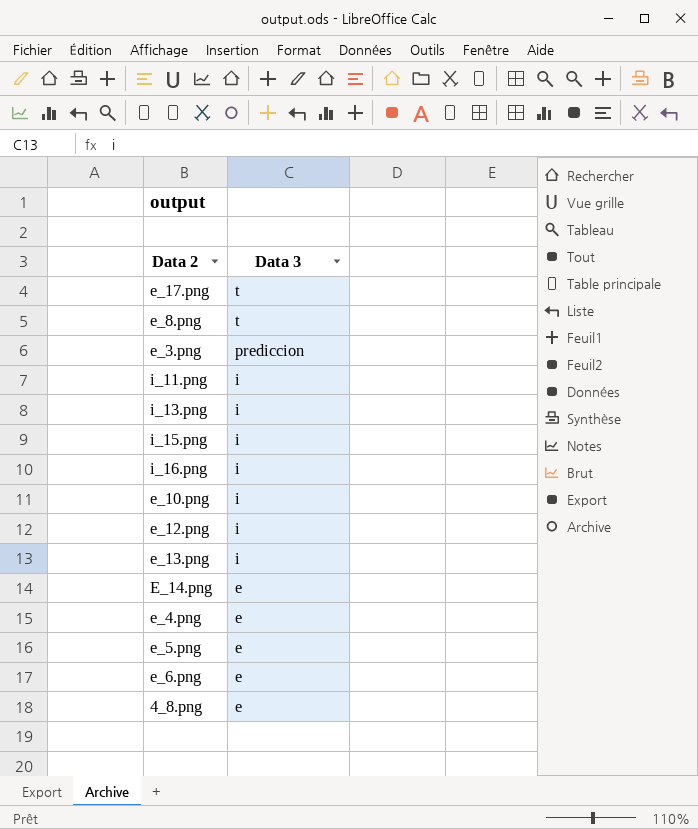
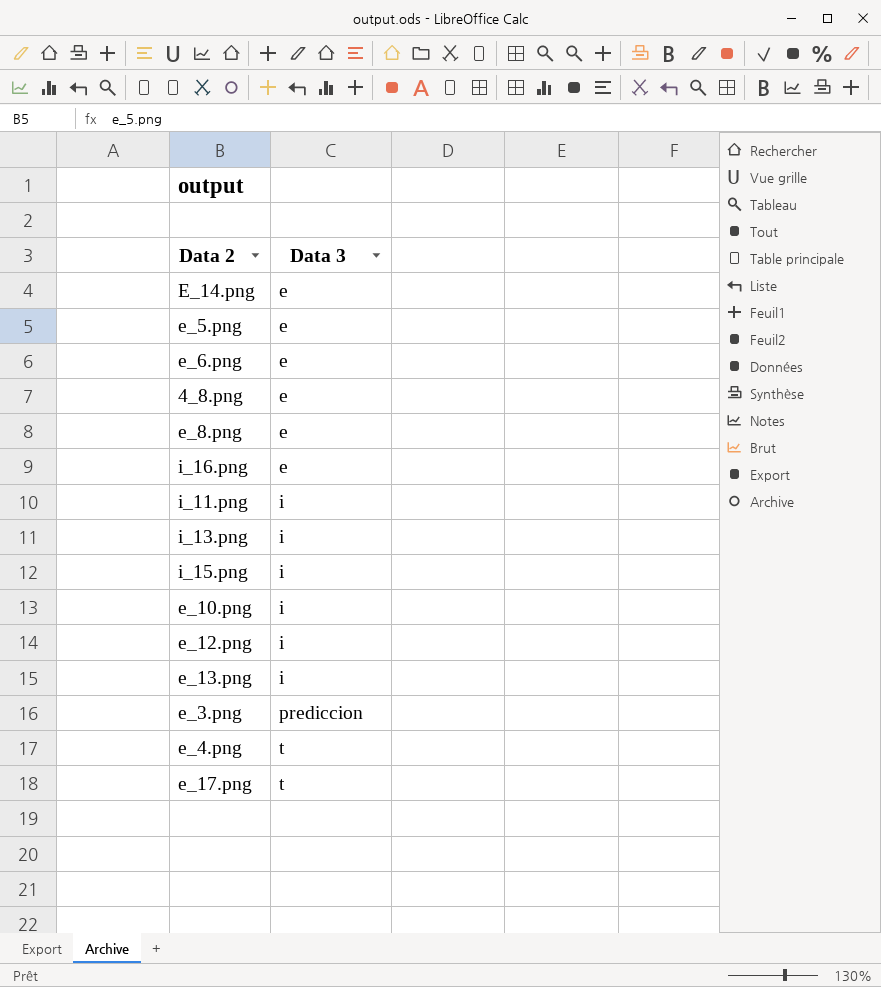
row order: Data 3 descending -> Data 3 ascending
e_8.png | Data 3: t -> e
i_16.png | Data 3: i -> e
e_4.png | Data 3: e -> t

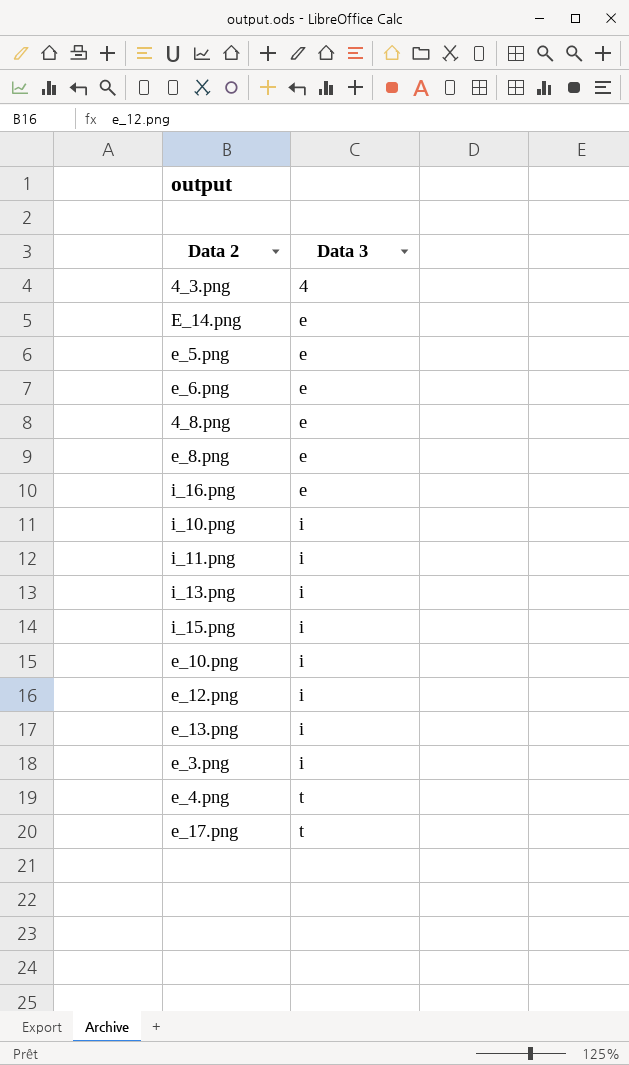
row 4_3.png: none -> 4
row i_10.png: none -> i
e_3.png | Data 3: prediccion -> i

